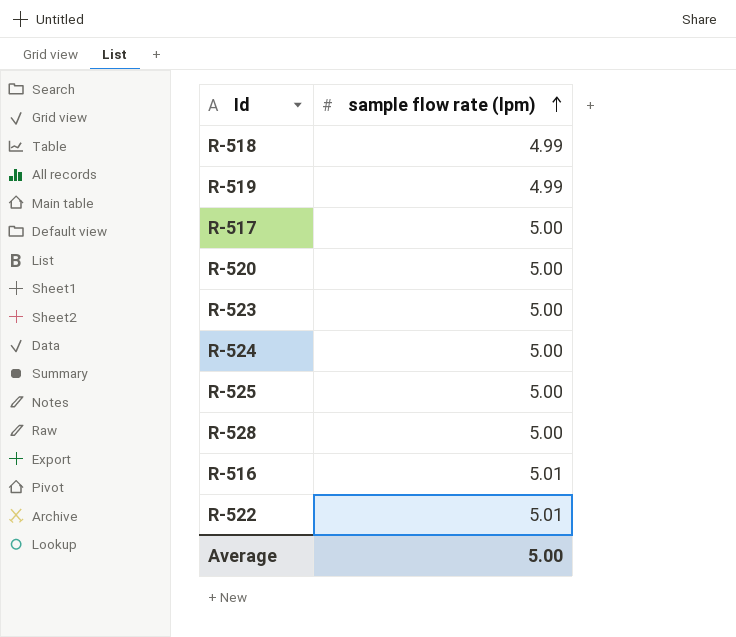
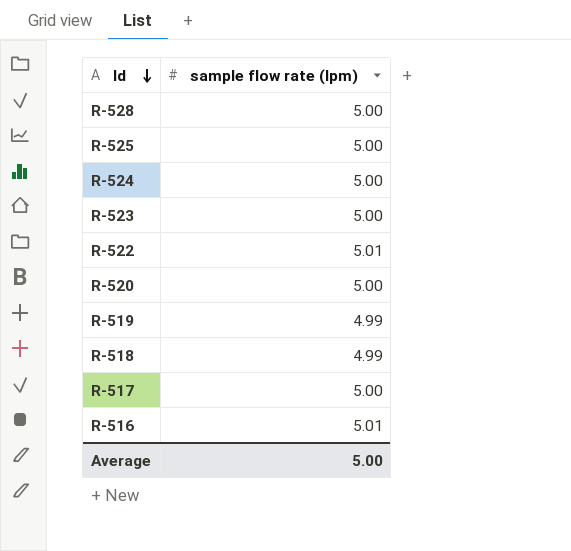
row order: sample flow rate (lpm) ascending -> Id descending

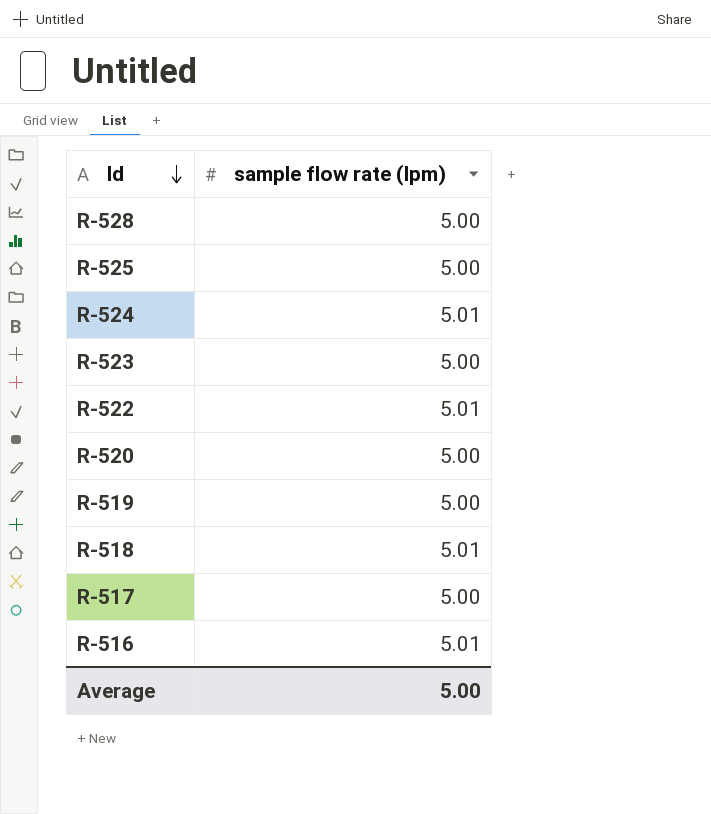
R-524 | sample flow rate (lpm): 5.00 -> 5.01
R-519 | sample flow rate (lpm): 4.99 -> 5.00
R-518 | sample flow rate (lpm): 4.99 -> 5.01

